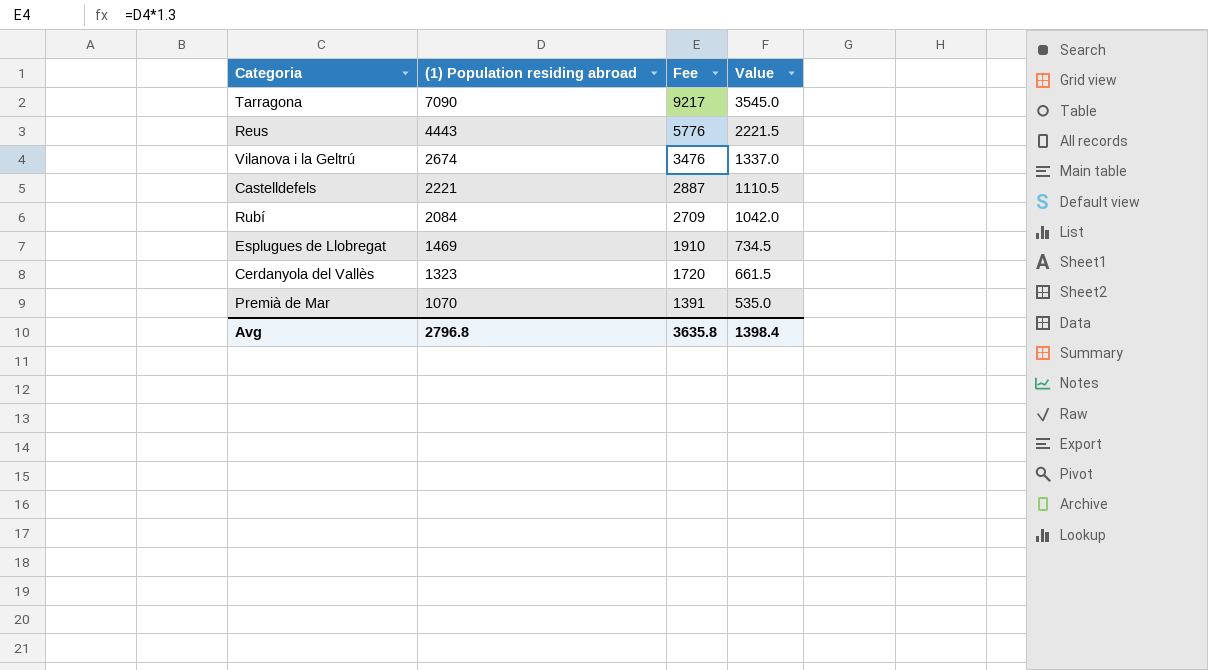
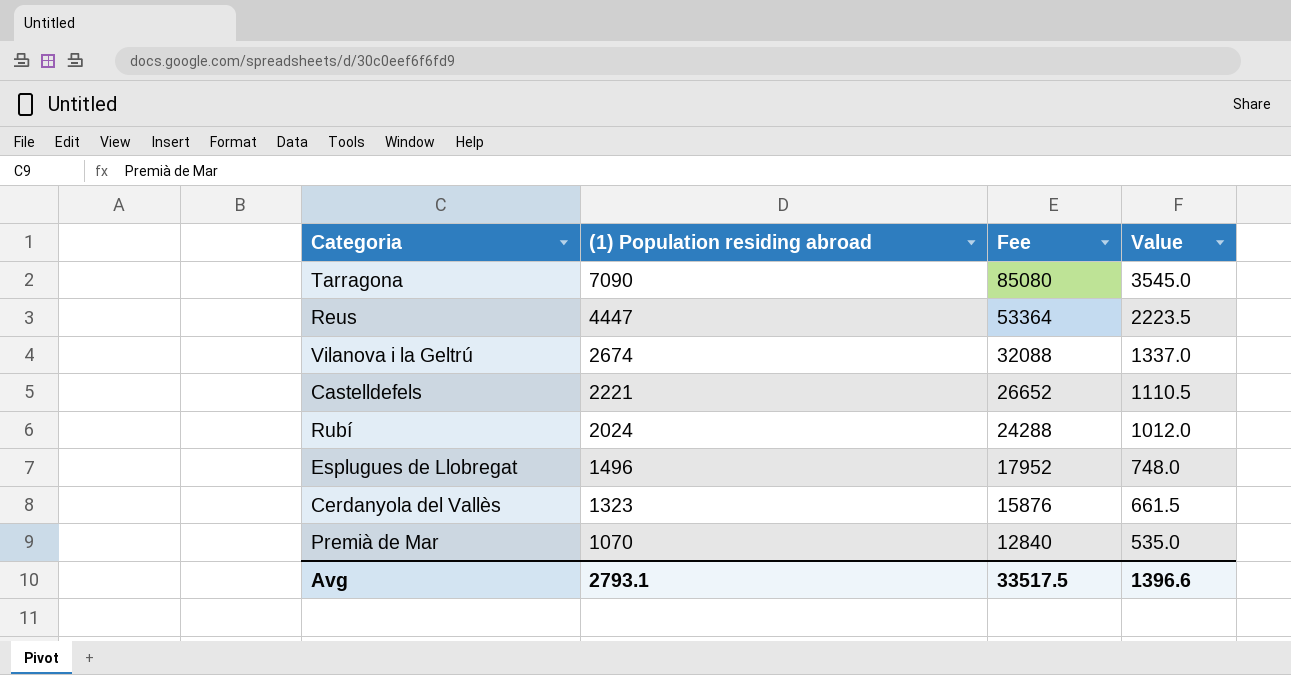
column Fee | formula: [(1) Population residing abroad] * 1.3 -> [(1) Population residing abroad] * 12
Reus | (1) Population residing abroad: 4443 -> 4447
Reus | Value: 2221.5 -> 2223.5
Rubí | (1) Population residing abroad: 2084 -> 2024
Rubí | Value: 1042.0 -> 1012.0
Esplugues de Llobregat | (1) Population residing abroad: 1469 -> 1496
Esplugues de Llobregat | Value: 734.5 -> 748.0
Avg | (1) Population residing abroad: 2796.8 -> 2793.1
Avg | Fee: 3635.8 -> 33517.5
Avg | Value: 1398.4 -> 1396.6

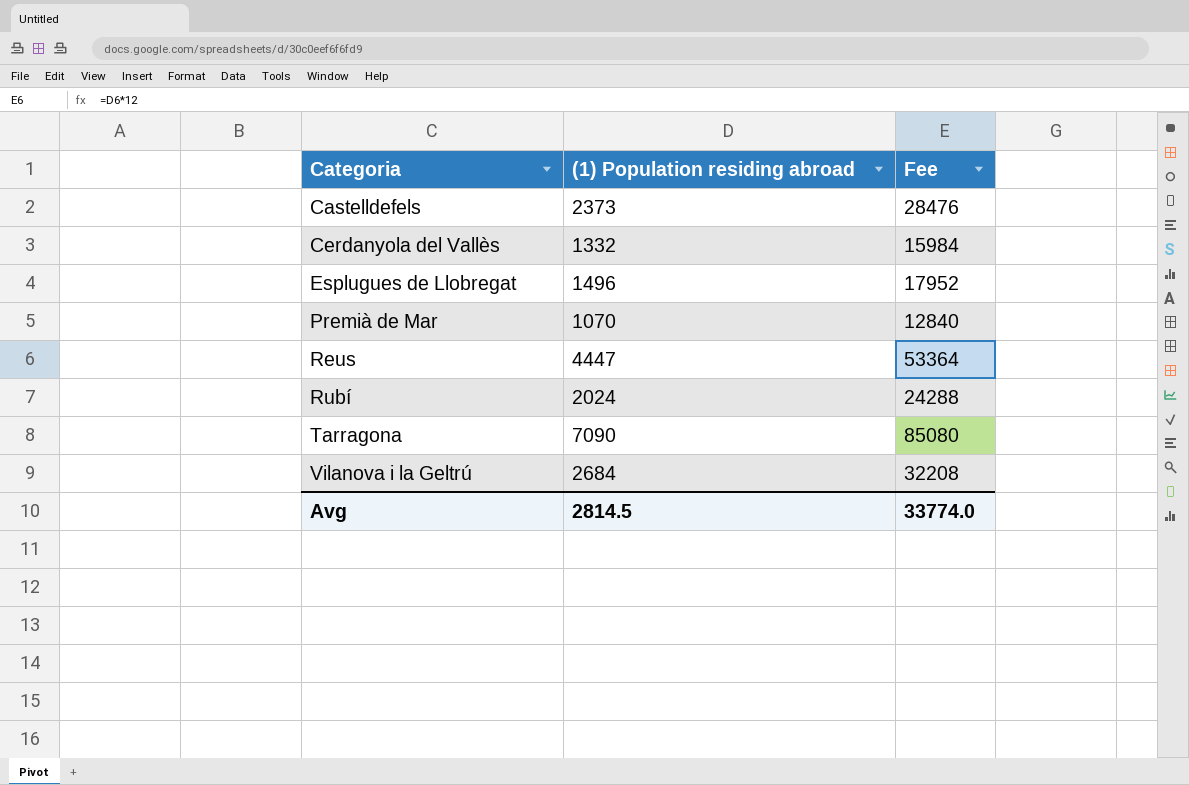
row order: (1) Population residing abroad descending -> Categoria ascending
column Value | formula: [(1) Population residing abroad] * 0.5 -> none
Castelldefels | (1) Population residing abroad: 2221 -> 2373
Castelldefels | Fee: 26652 -> 28476
Cerdanyola del Vallès | (1) Population residing abroad: 1323 -> 1332
Cerdanyola del Vallès | Fee: 15876 -> 15984
Vilanova i la Geltrú | (1) Population residing abroad: 2674 -> 2684
Vilanova i la Geltrú | Fee: 32088 -> 32208
Avg | (1) Population residing abroad: 2793.1 -> 2814.5
Avg | Fee: 33517.5 -> 33774.0

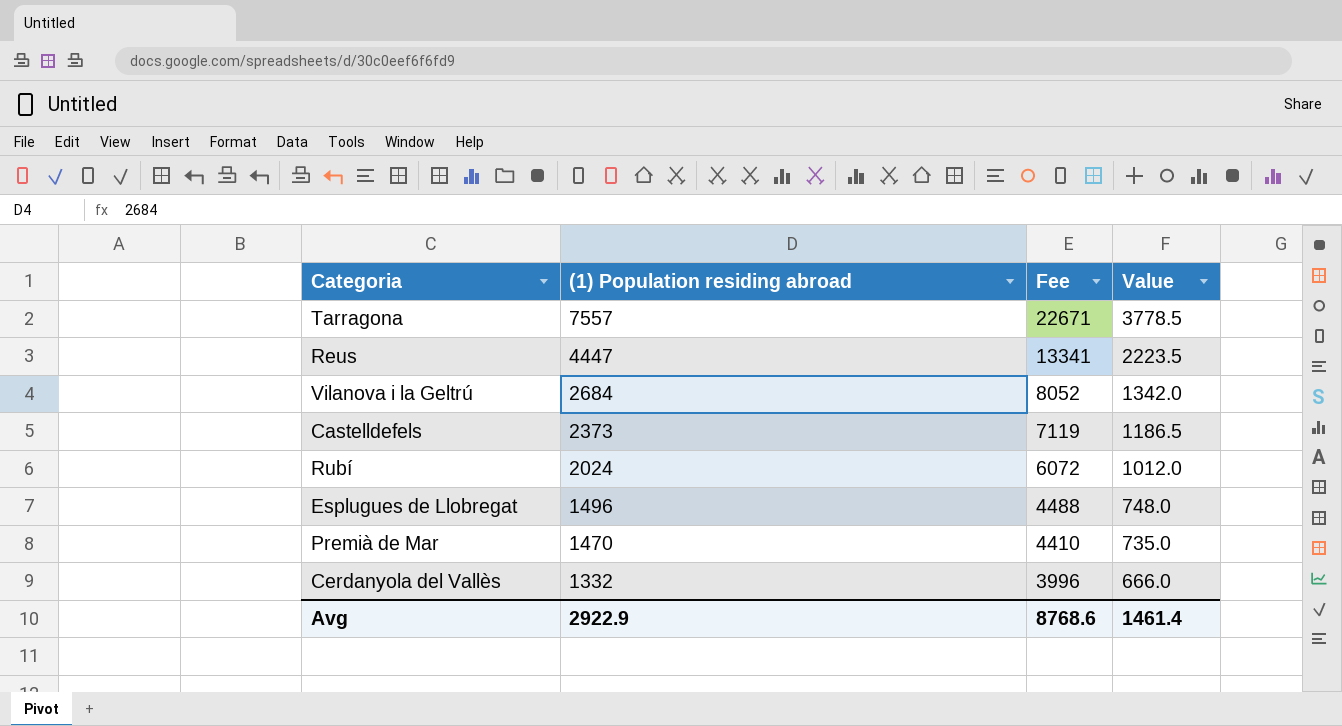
row order: Categoria ascending -> (1) Population residing abroad descending
column Fee | formula: [(1) Population residing abroad] * 12 -> [(1) Population residing abroad] * 3
column Value | formula: none -> [(1) Population residing abroad] * 0.5
Tarragona | (1) Population residing abroad: 7090 -> 7557
Premià de Mar | (1) Population residing abroad: 1070 -> 1470
Avg | (1) Population residing abroad: 2814.5 -> 2922.9
Avg | Fee: 33774.0 -> 8768.6

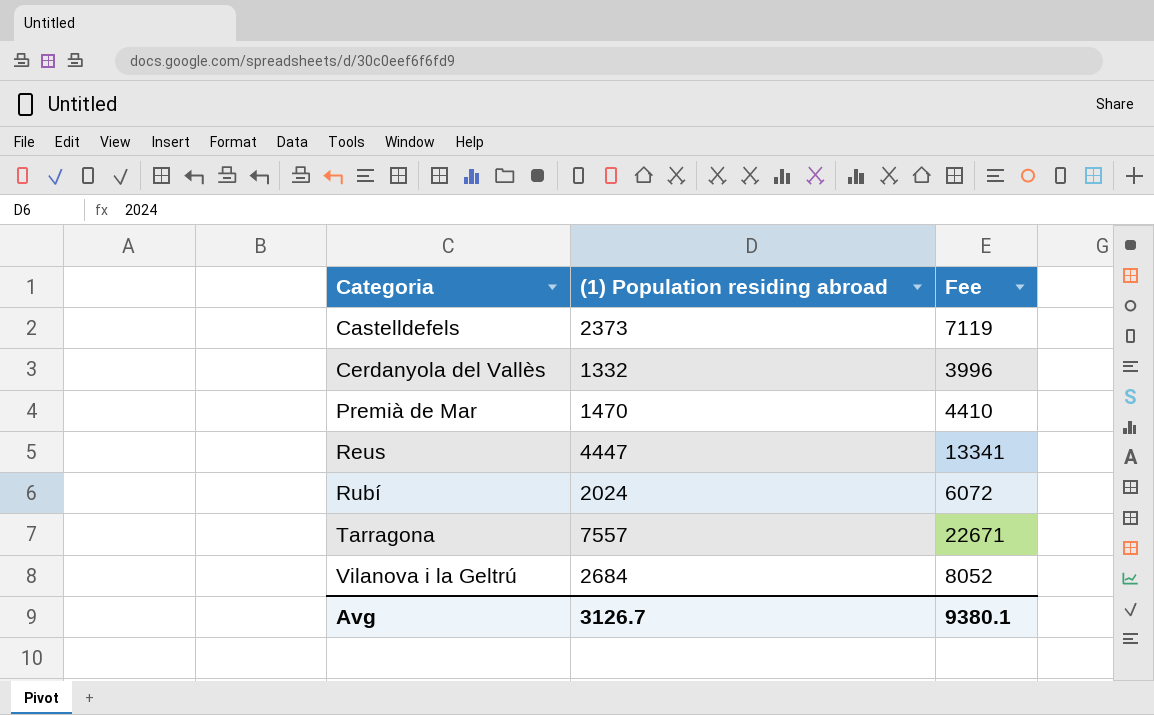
row order: (1) Population residing abroad descending -> Categoria ascending
column Value | formula: [(1) Population residing abroad] * 0.5 -> none
row Esplugues de Llobregat: 1496 | 4488 | 748.0 -> none
Avg | (1) Population residing abroad: 2922.9 -> 3126.7
Avg | Fee: 8768.6 -> 9380.1

